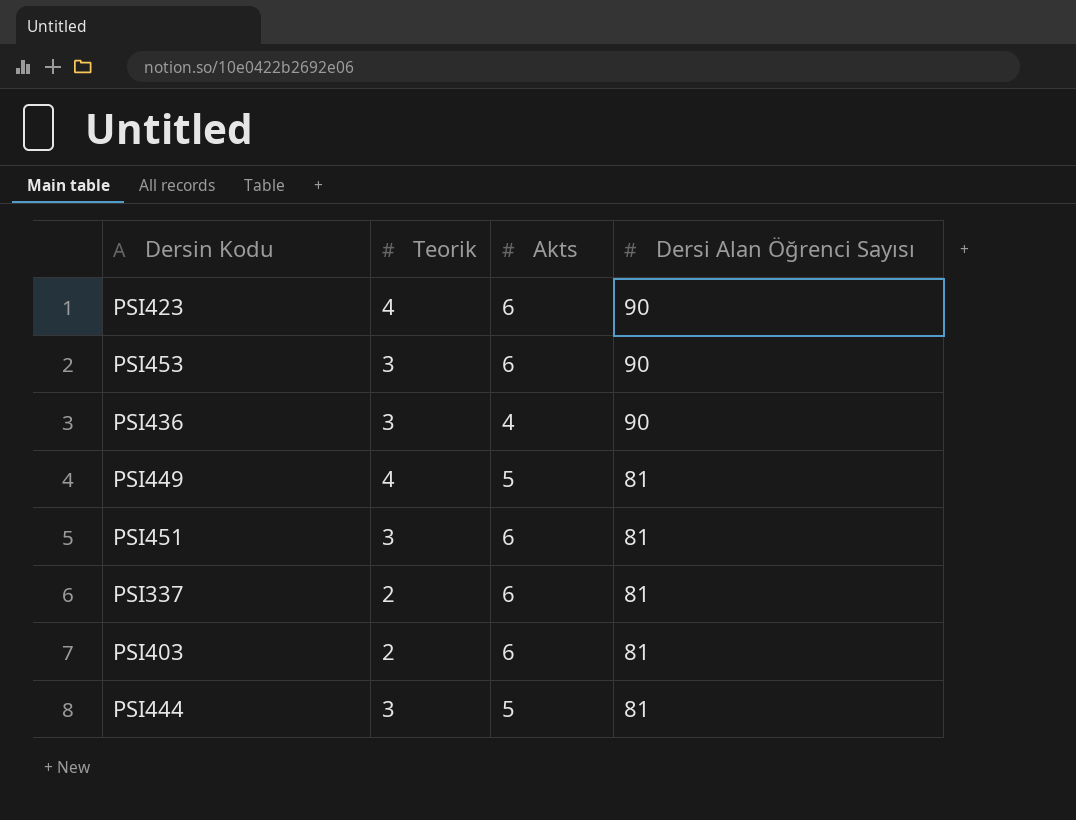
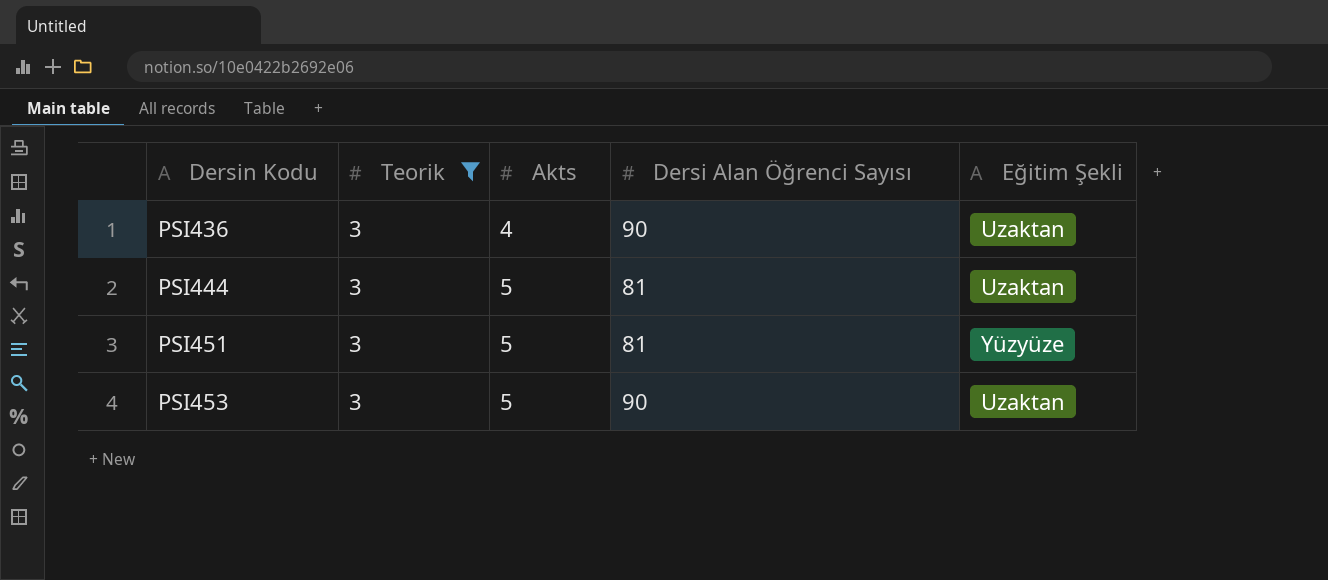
filter: none -> Teorik = 3
row order: Dersi Alan Öğrenci Sayısı descending -> Dersin Kodu ascending
column Eğitim Şekli | position: none -> 5
PSI451 | Akts: 6 -> 5
PSI453 | Akts: 6 -> 5

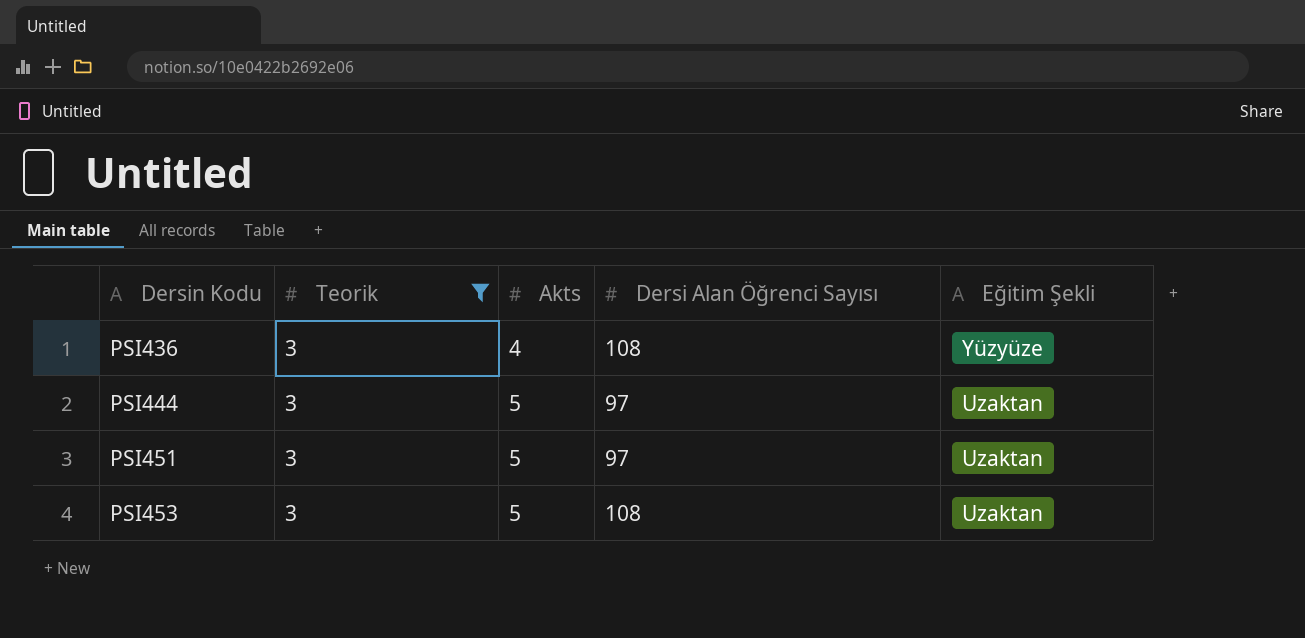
PSI436 | Dersi Alan Öğrenci Sayısı: 90 -> 108
PSI436 | Eğitim Şekli: Uzaktan -> Yüzyüze
PSI444 | Dersi Alan Öğrenci Sayısı: 81 -> 97
PSI451 | Dersi Alan Öğrenci Sayısı: 81 -> 97
PSI451 | Eğitim Şekli: Yüzyüze -> Uzaktan
PSI453 | Dersi Alan Öğrenci Sayısı: 90 -> 108

